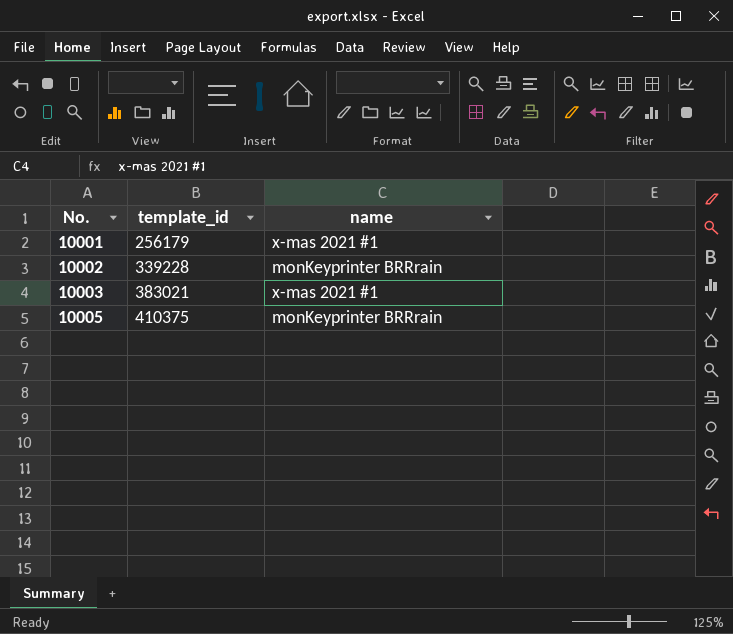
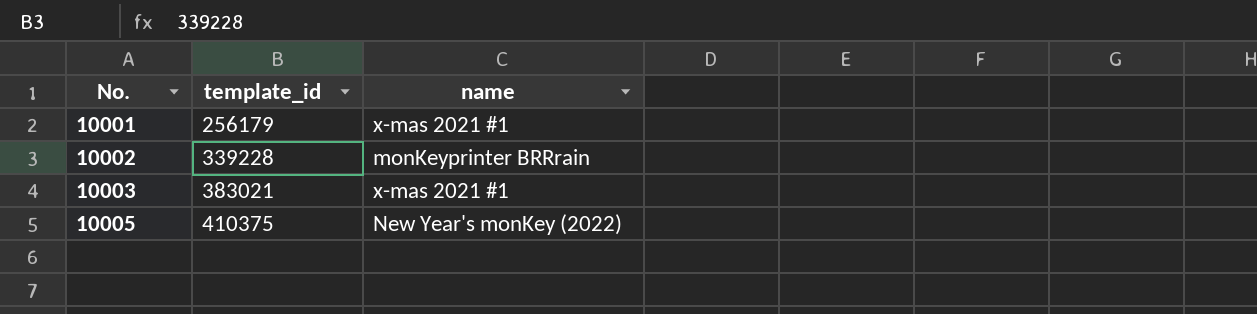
10005 | name: monKeyprinter BRRrain -> New Year's monKey (2022)

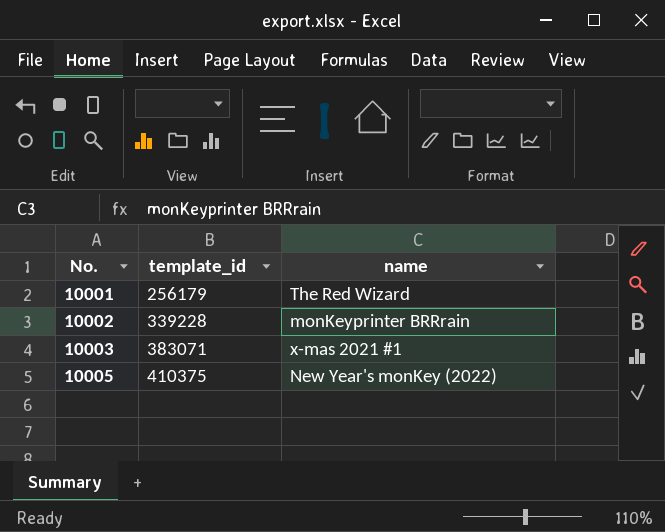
10001 | name: x-mas 2021 #1 -> The Red Wizard
10003 | template_id: 383021 -> 383071

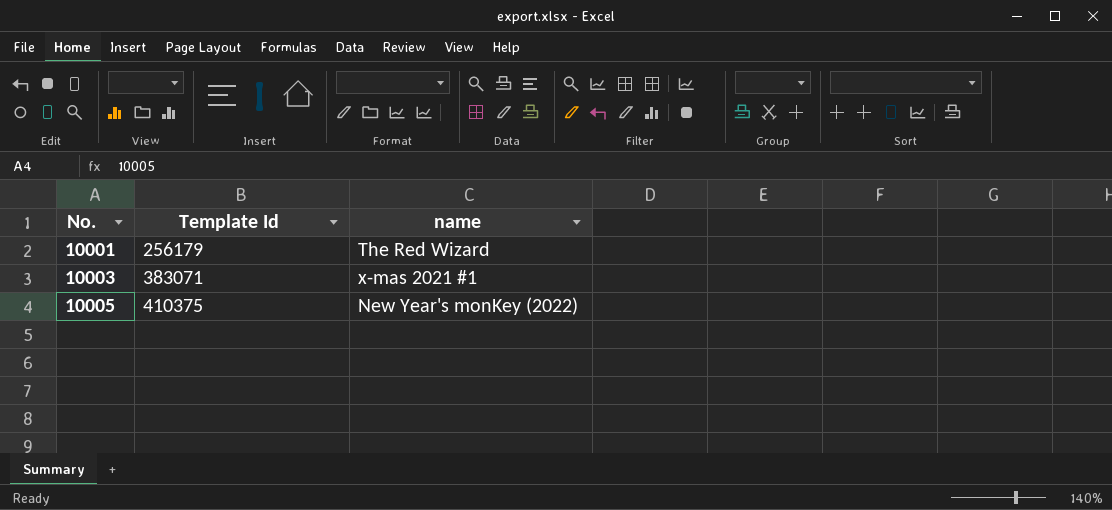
column name: template_id -> Template Id
row 10002: 339228 | monKeyprinter BRRrain -> none

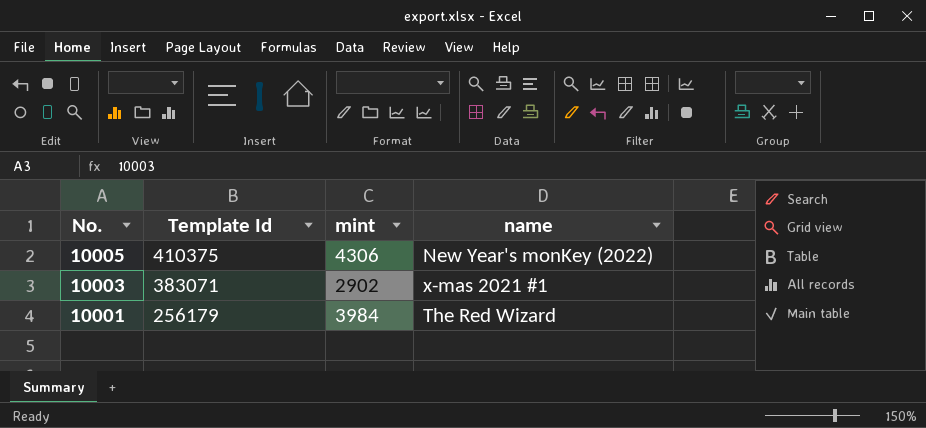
row order: No. ascending -> No. descending
column mint | position: none -> 3

